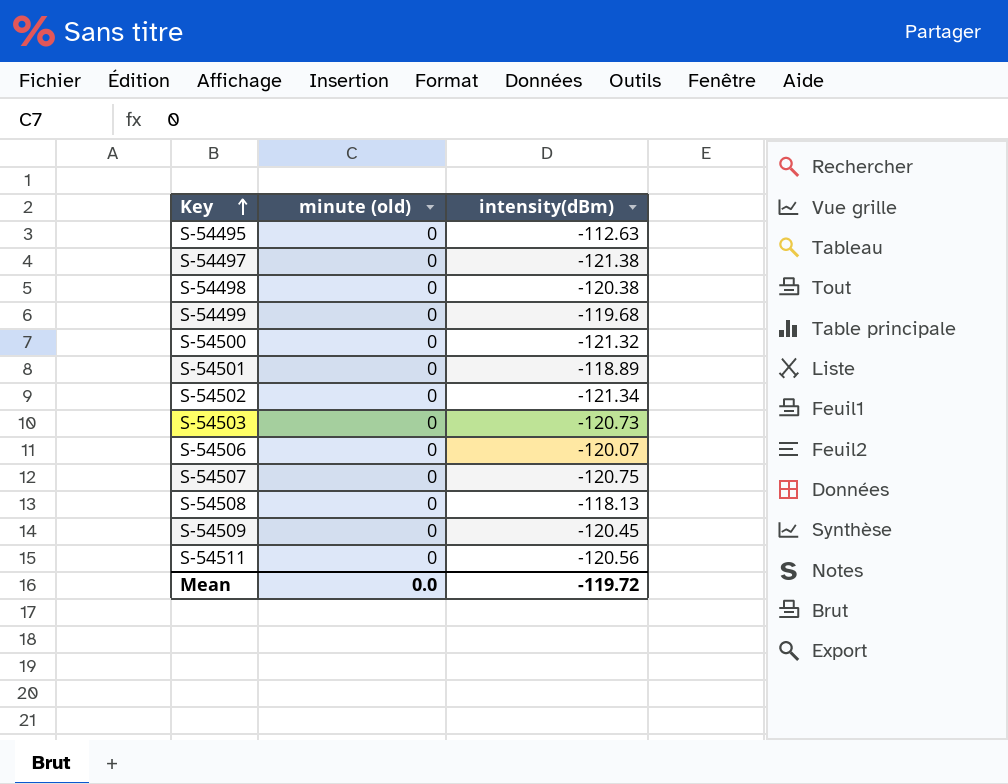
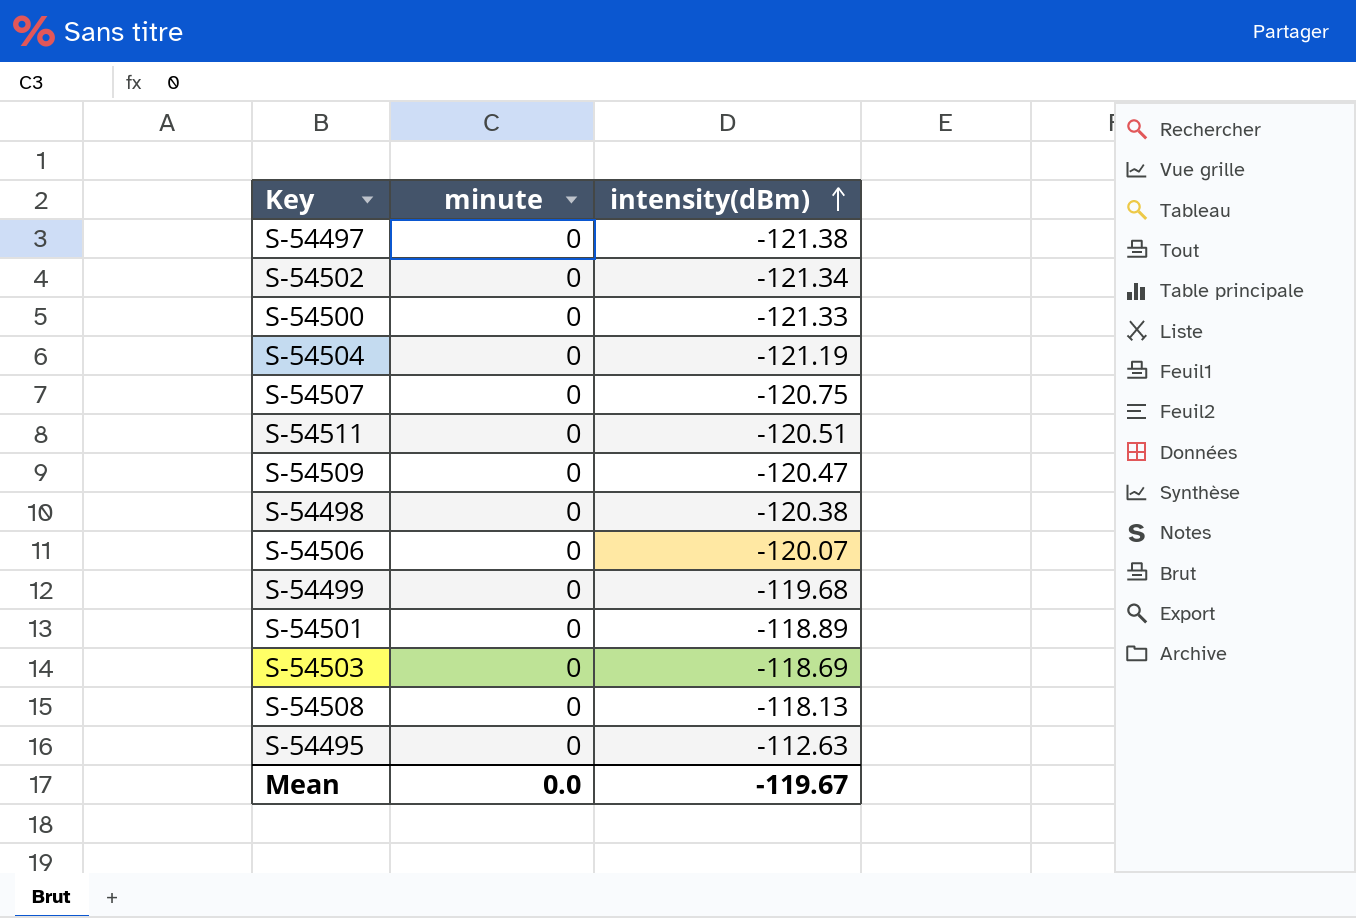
row order: Key ascending -> intensity(dBm) ascending
column name: minute (old) -> minute
S-54500 | intensity(dBm): -121.32 -> -121.33
row S-54504: none -> 0 | -121.19
S-54511 | intensity(dBm): -120.56 -> -120.51
S-54509 | intensity(dBm): -120.45 -> -120.47
S-54503 | intensity(dBm): -120.73 -> -118.69
Mean | intensity(dBm): -119.72 -> -119.67

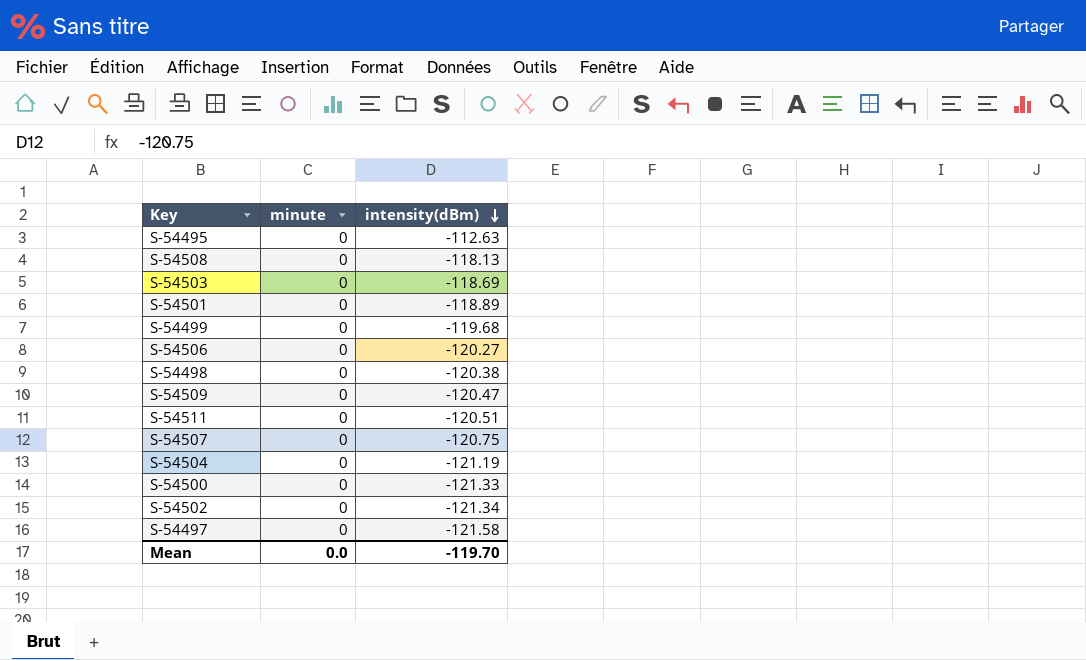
row order: intensity(dBm) ascending -> intensity(dBm) descending
S-54506 | intensity(dBm): -120.07 -> -120.27
S-54497 | intensity(dBm): -121.38 -> -121.58
Mean | intensity(dBm): -119.67 -> -119.70

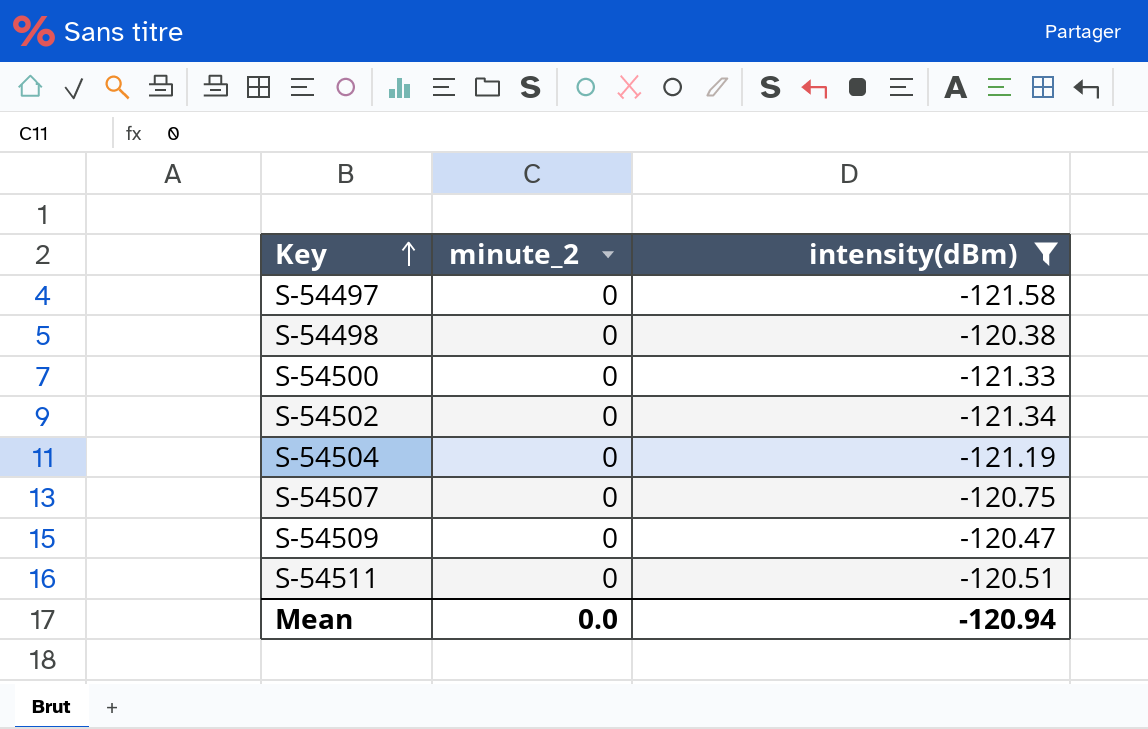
filter: none -> intensity(dBm) <= -120.38
row order: intensity(dBm) descending -> Key ascending
column name: minute -> minute_2
Mean | intensity(dBm): -119.70 -> -120.94

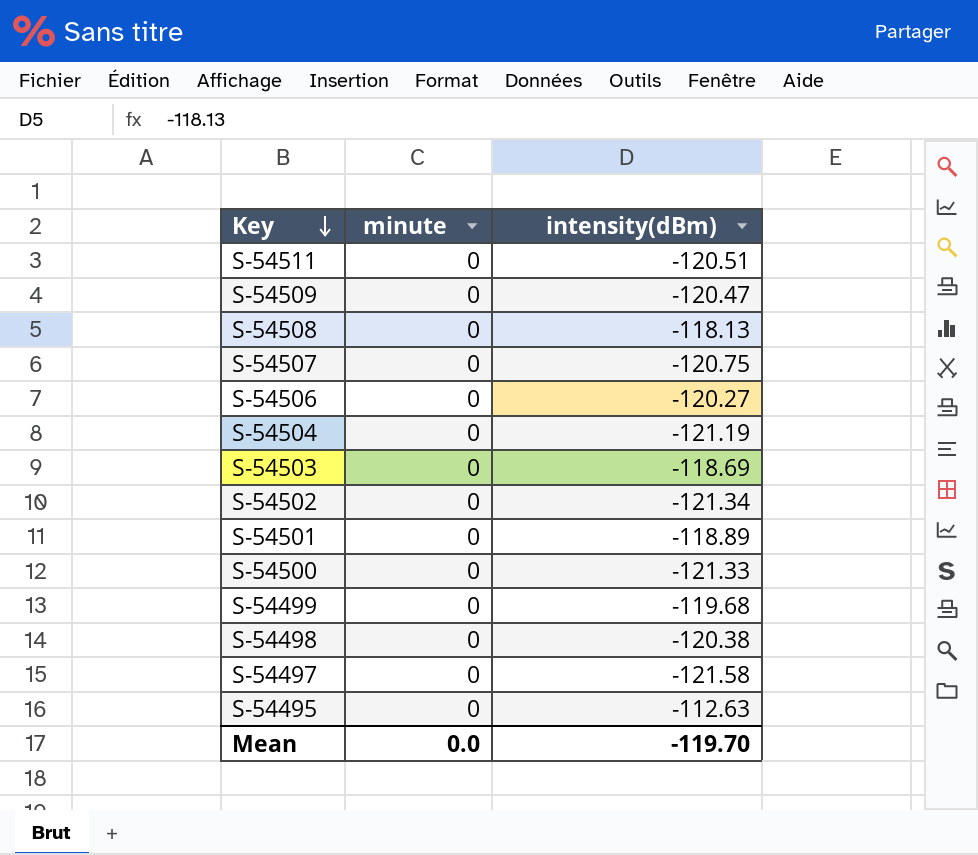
filter: intensity(dBm) <= -120.38 -> none
row order: Key ascending -> Key descending
column name: minute_2 -> minute
Mean | intensity(dBm): -120.94 -> -119.70

